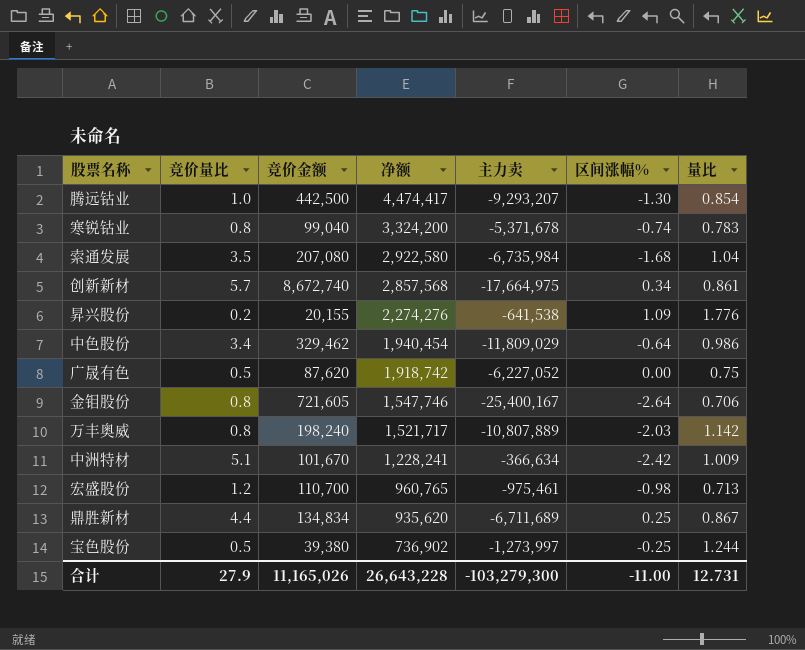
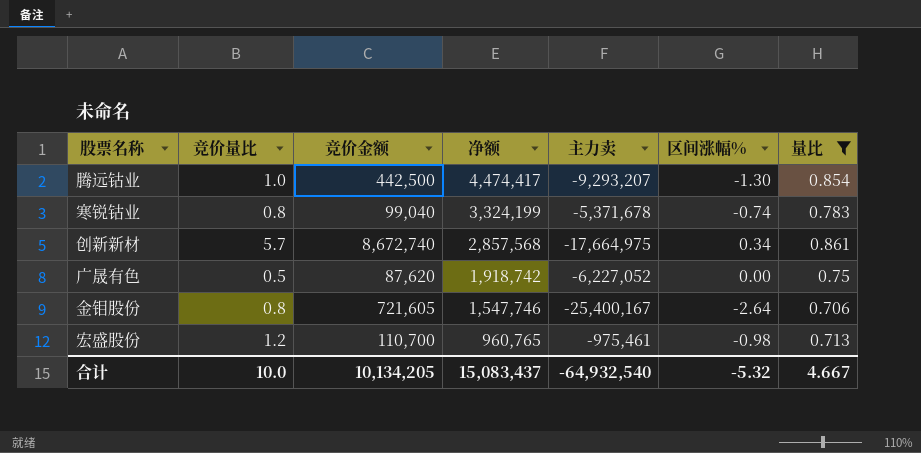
filter: none -> 量比 <= 0.861
寒锐钴业 | 净额: 3,324,200 -> 3,324,199
合计 | 竞价量比: 27.9 -> 10.0
合计 | 竞价金额: 11,165,026 -> 10,134,205
合计 | 净额: 26,643,228 -> 15,083,437
合计 | 主力卖: -103,279,300 -> -64,932,540
合计 | 区间涨幅%: -11.00 -> -5.32
合计 | 量比: 12.731 -> 4.667

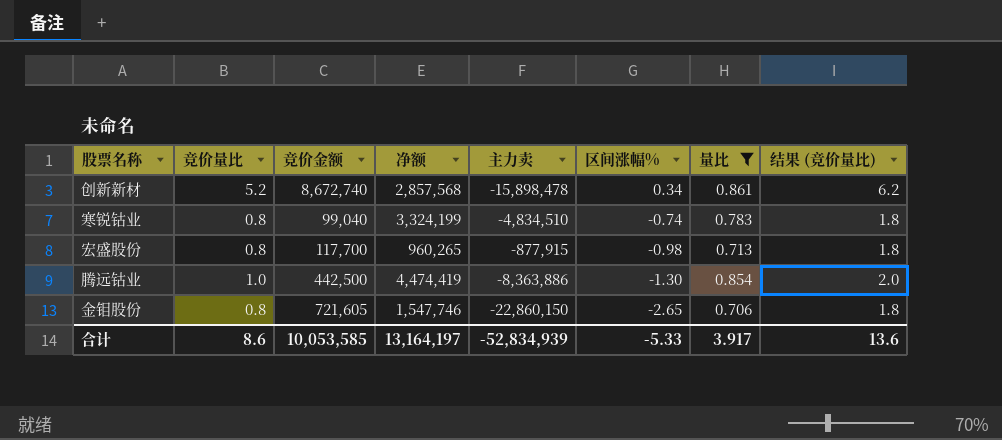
row order: 净额 descending -> 区间涨幅% descending
column 结果 (竞价量比) | formula: none -> [竞价量比] + 1
row 广晟有色: 0.5 | 87,620 | 1,918,742 | -6,227,052 | 0.00 | 0.75 -> none
创新新材 | 竞价量比: 5.7 -> 5.2
创新新材 | 主力卖: -17,664,975 -> -15,898,478
寒锐钴业 | 主力卖: -5,371,678 -> -4,834,510
宏盛股份 | 竞价量比: 1.2 -> 0.8
宏盛股份 | 竞价金额: 110,700 -> 117,700
宏盛股份 | 净额: 960,765 -> 960,265
宏盛股份 | 主力卖: -975,461 -> -877,915
腾远钴业 | 净额: 4,474,417 -> 4,474,419
腾远钴业 | 主力卖: -9,293,207 -> -8,363,886
金钼股份 | 主力卖: -25,400,167 -> -22,860,150
金钼股份 | 区间涨幅%: -2.64 -> -2.65
合计 | 竞价量比: 10.0 -> 8.6
合计 | 竞价金额: 10,134,205 -> 10,053,585
合计 | 净额: 15,083,437 -> 13,164,197
合计 | 主力卖: -64,932,540 -> -52,834,939
合计 | 区间涨幅%: -5.32 -> -5.33
合计 | 量比: 4.667 -> 3.917

